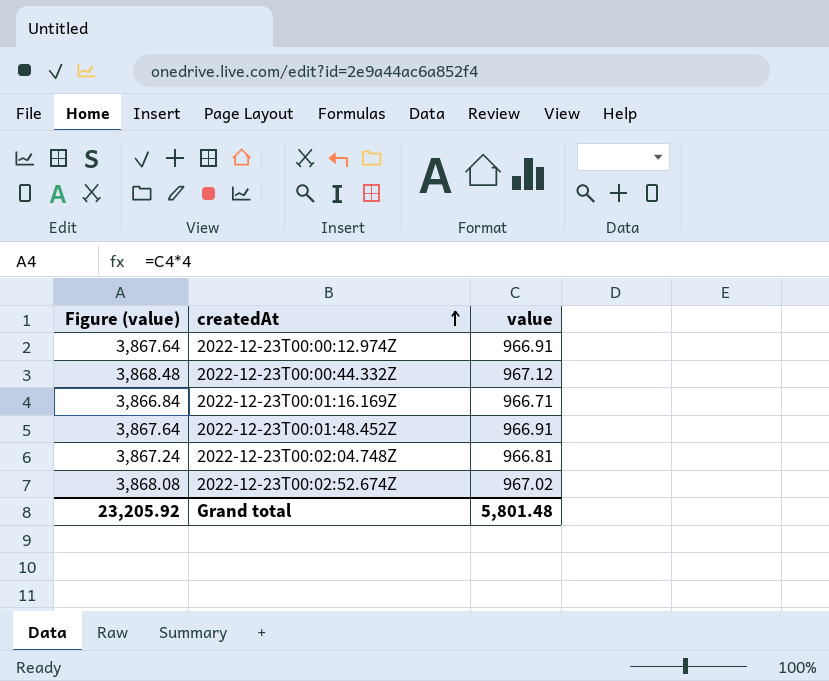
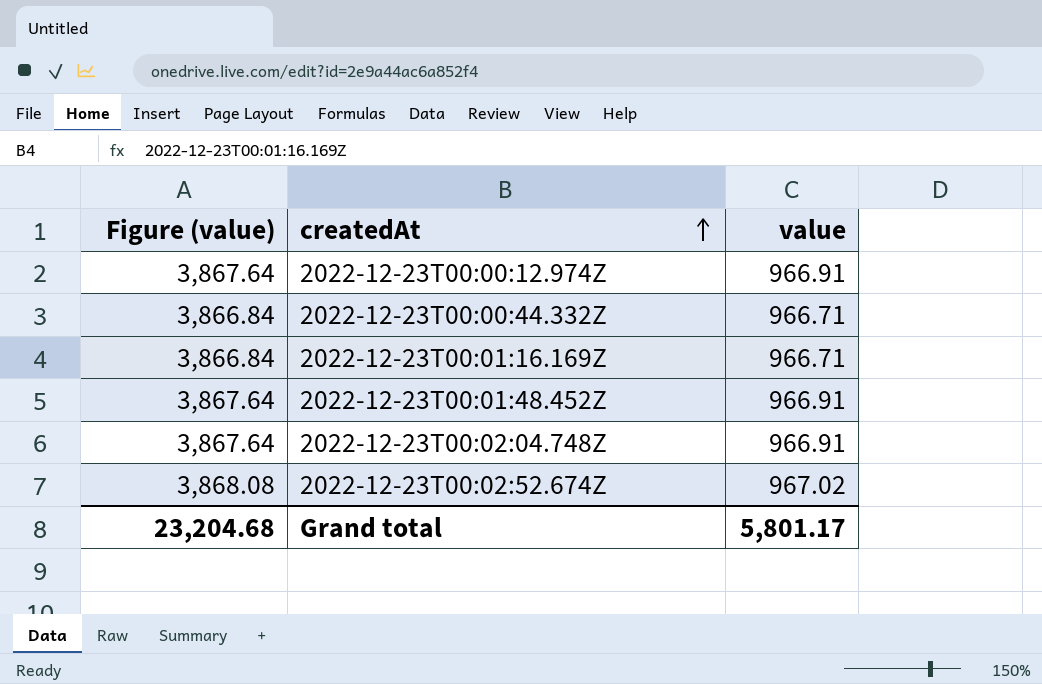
2022-12-23T00:00:44.332Z | Figure (value): 3,868.48 -> 3,866.84
2022-12-23T00:00:44.332Z | value: 967.12 -> 966.71
2022-12-23T00:02:04.748Z | Figure (value): 3,867.24 -> 3,867.64
2022-12-23T00:02:04.748Z | value: 966.81 -> 966.91
Grand total | Figure (value): 23,205.92 -> 23,204.68
Grand total | value: 5,801.48 -> 5,801.17

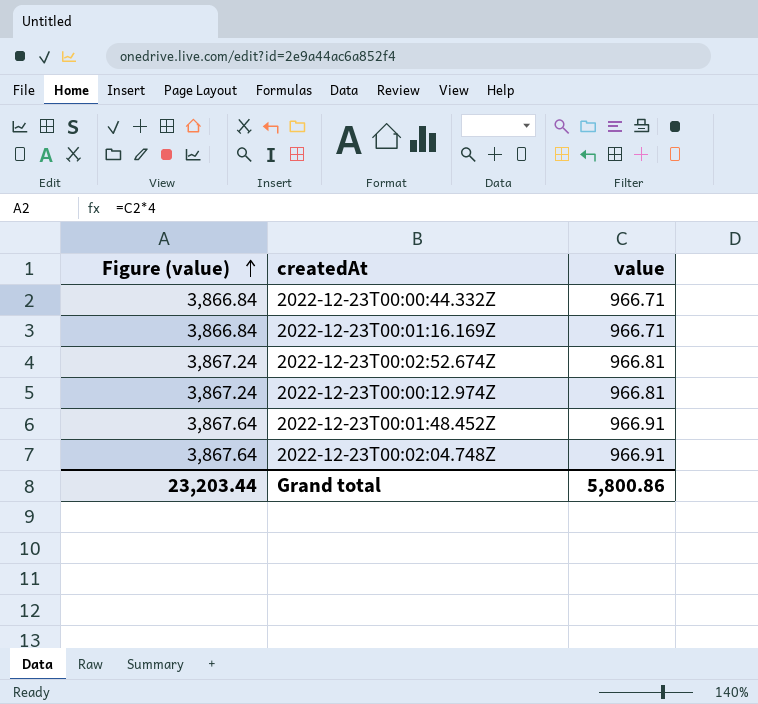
row order: createdAt ascending -> Figure (value) ascending
2022-12-23T00:02:52.674Z | Figure (value): 3,868.08 -> 3,867.24
2022-12-23T00:02:52.674Z | value: 967.02 -> 966.81
2022-12-23T00:00:12.974Z | Figure (value): 3,867.64 -> 3,867.24
2022-12-23T00:00:12.974Z | value: 966.91 -> 966.81
Grand total | Figure (value): 23,204.68 -> 23,203.44
Grand total | value: 5,801.17 -> 5,800.86

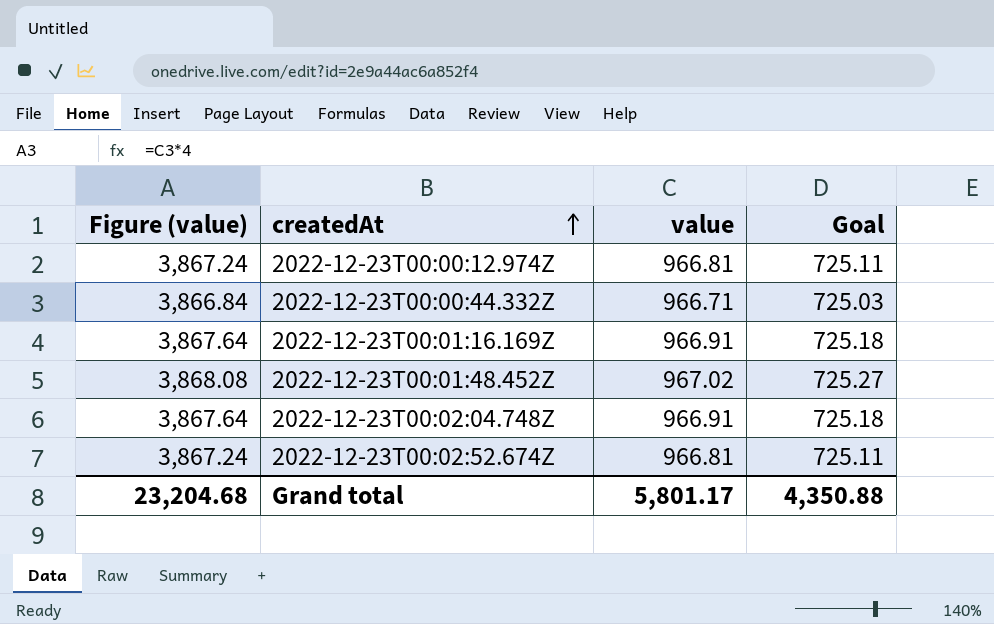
row order: Figure (value) ascending -> createdAt ascending
column Goal | formula: none -> [value] * 0.75
2022-12-23T00:01:16.169Z | Figure (value): 3,866.84 -> 3,867.64
2022-12-23T00:01:16.169Z | value: 966.71 -> 966.91
2022-12-23T00:01:48.452Z | Figure (value): 3,867.64 -> 3,868.08
2022-12-23T00:01:48.452Z | value: 966.91 -> 967.02
Grand total | Figure (value): 23,203.44 -> 23,204.68
Grand total | value: 5,800.86 -> 5,801.17

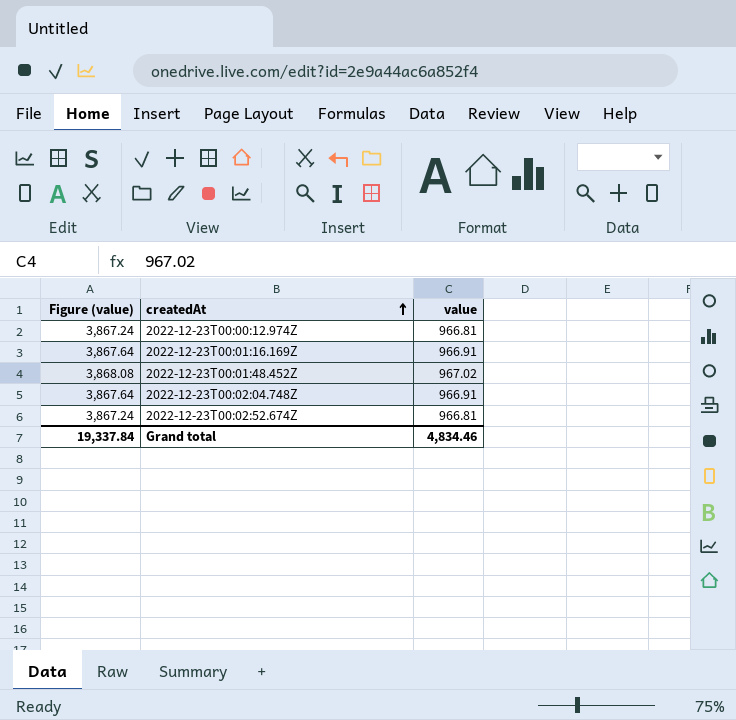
column Goal | formula: [value] * 0.75 -> none
row 2022-12-23T00:00:44.332Z: 3,866.84 | 966.71 | 725.03 -> none
Grand total | Figure (value): 23,204.68 -> 19,337.84
Grand total | value: 5,801.17 -> 4,834.46

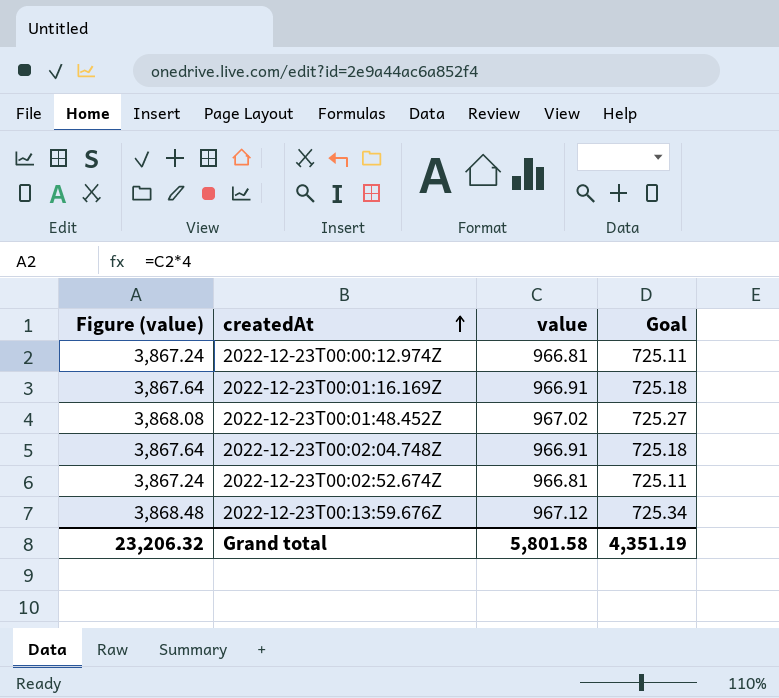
column Goal | formula: none -> [value] * 0.75
row 2022-12-23T00:13:59.676Z: none -> 3,868.48 | 967.12 | 725.34
Grand total | Figure (value): 19,337.84 -> 23,206.32
Grand total | value: 4,834.46 -> 5,801.58

